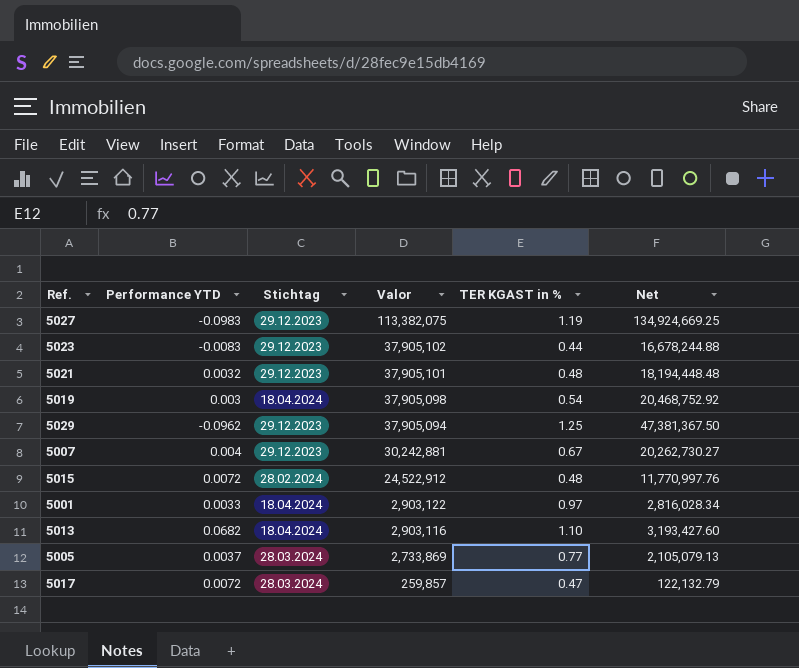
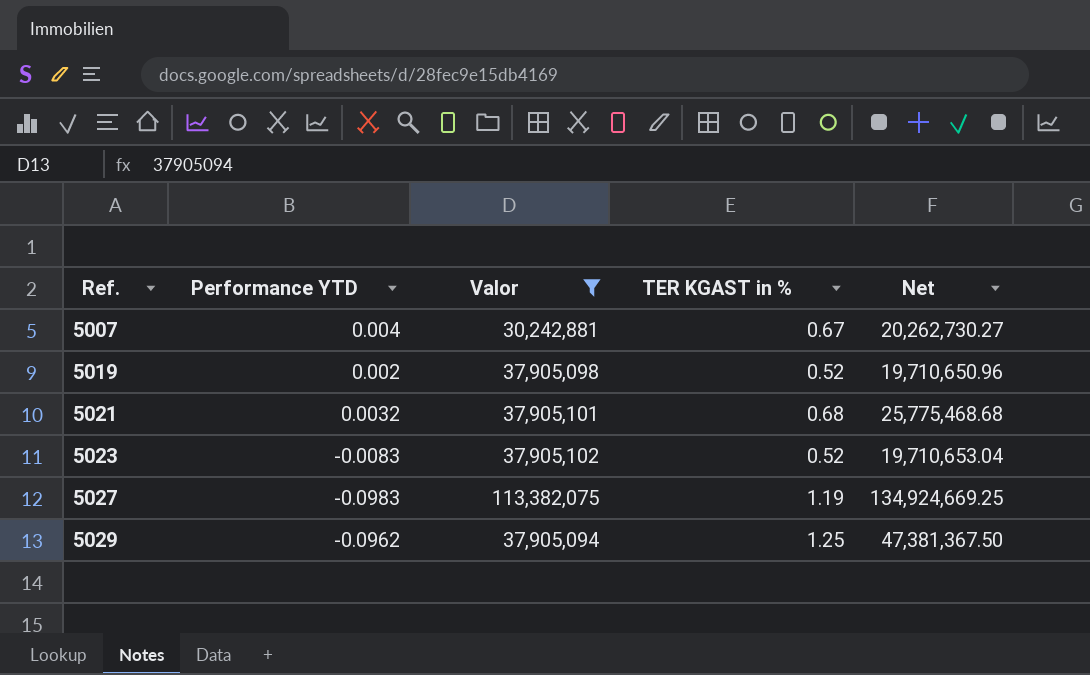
filter: none -> Valor >= 30,242,881
row order: Valor descending -> Ref. ascending
column Stichtag | position: 3 -> none
5019 | Performance YTD: 0.003 -> 0.002
5019 | TER KGAST in %: 0.54 -> 0.52
5019 | Net: 20,468,752.92 -> 19,710,650.96
5021 | TER KGAST in %: 0.48 -> 0.68
5021 | Net: 18,194,448.48 -> 25,775,468.68
5023 | TER KGAST in %: 0.44 -> 0.52
5023 | Net: 16,678,244.88 -> 19,710,653.04

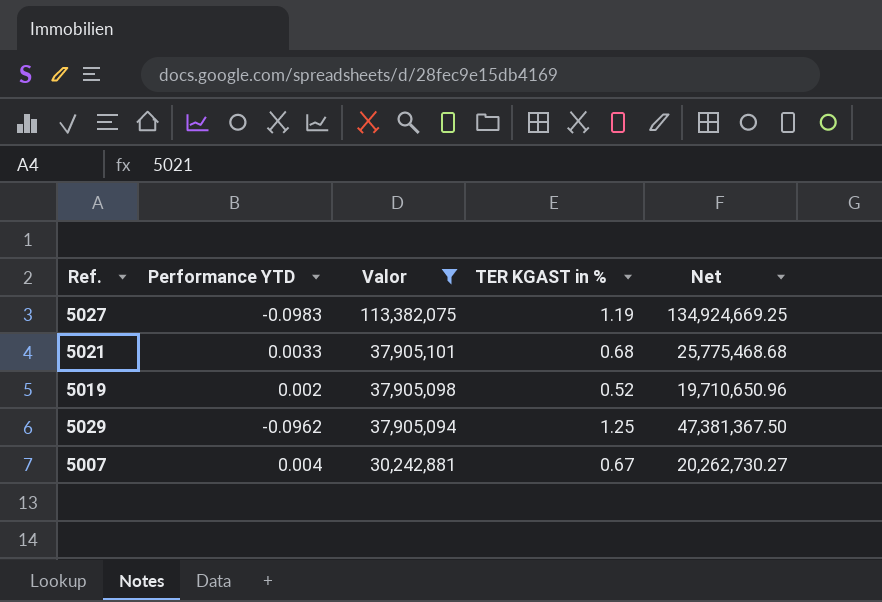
row order: Ref. ascending -> Valor descending
row 5023: -0.0083 | 37,905,102 | 0.52 | 19,710,653.04 -> none
5021 | Performance YTD: 0.0032 -> 0.0033

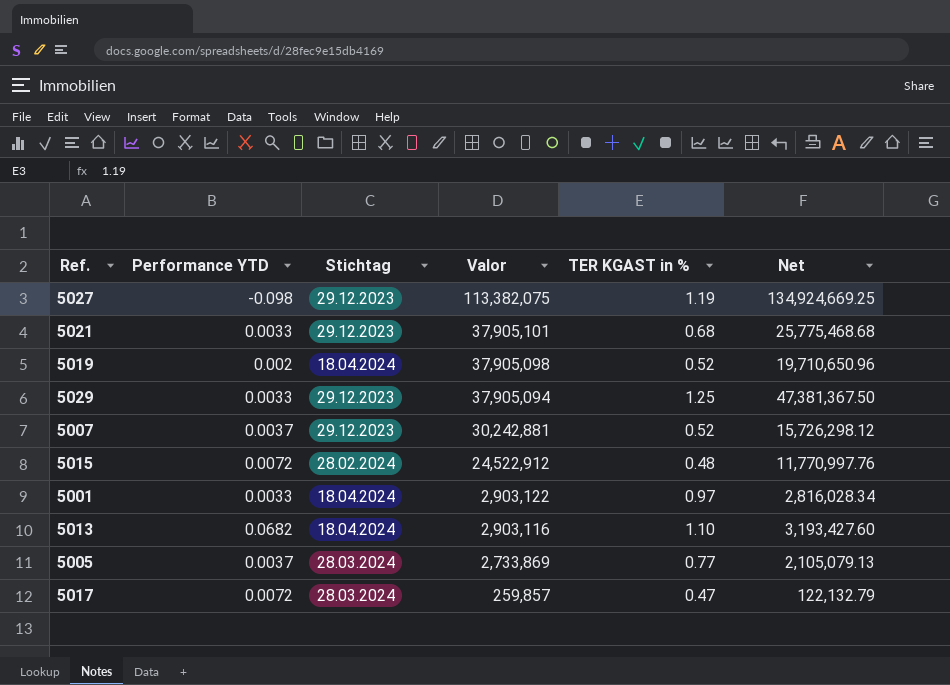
filter: Valor >= 30,242,881 -> none
column Stichtag | position: none -> 3
5027 | Performance YTD: -0.0983 -> -0.098
5029 | Performance YTD: -0.0962 -> 0.0033
5007 | Performance YTD: 0.004 -> 0.0037
5007 | TER KGAST in %: 0.67 -> 0.52
5007 | Net: 20,262,730.27 -> 15,726,298.12

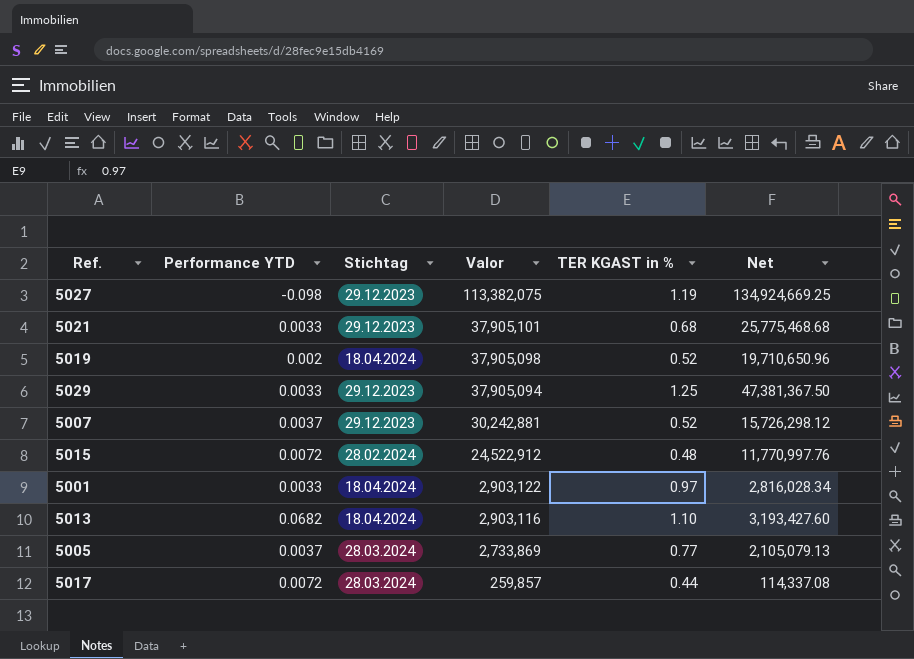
5017 | TER KGAST in %: 0.47 -> 0.44
5017 | Net: 122,132.79 -> 114,337.08

